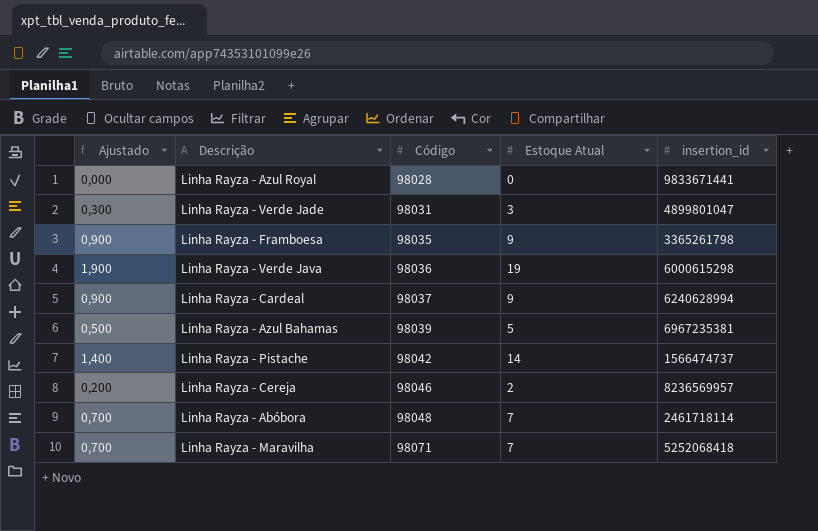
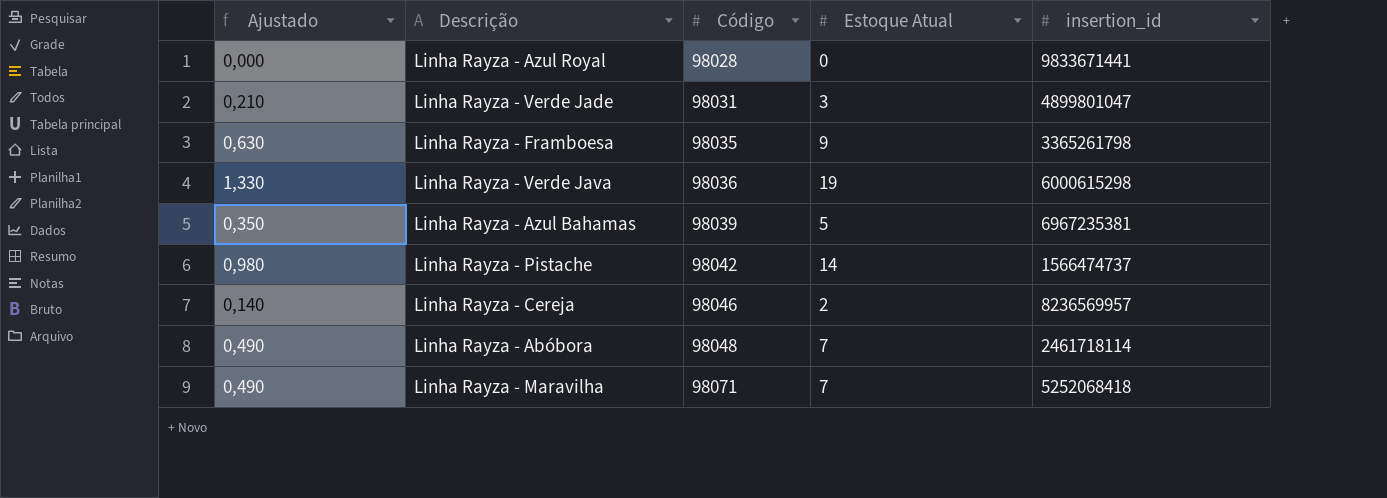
column Ajustado | formula: [Estoque Atual] * 0,1 -> [Estoque Atual] * 0,07
row Linha Rayza - Cardeal: 0,900 | 98037 | 9 | 6240628994 -> none

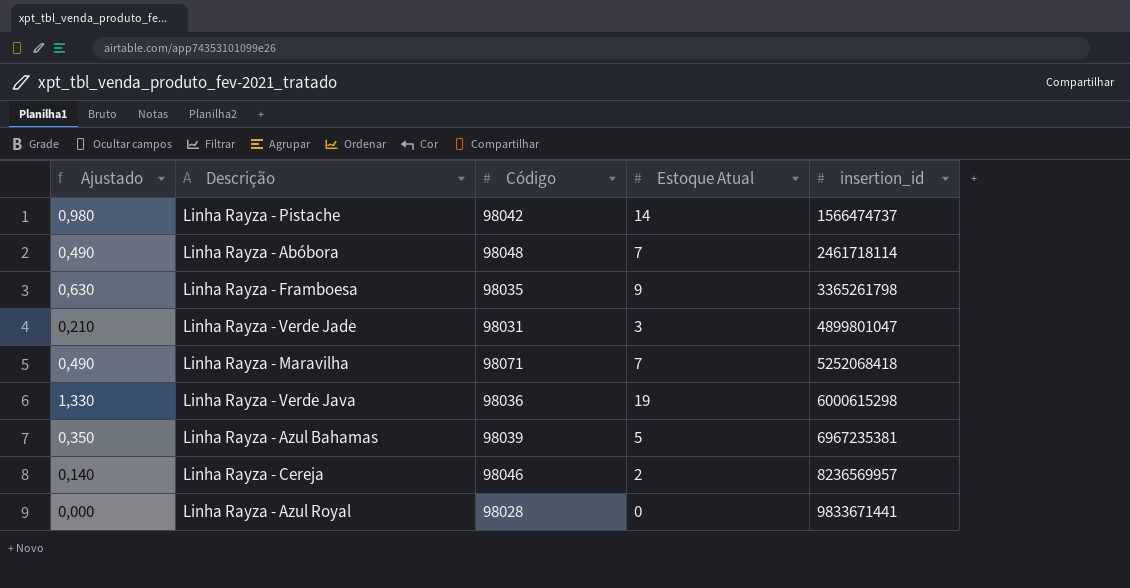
row order: Código ascending -> insertion_id ascending

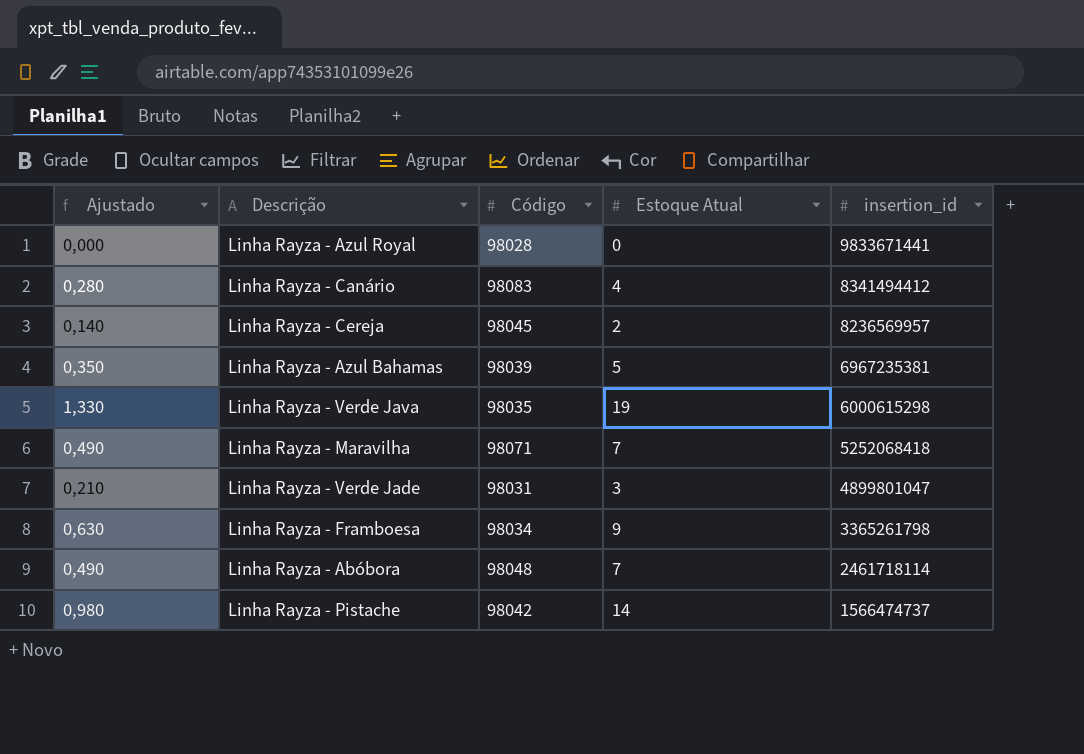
row order: insertion_id ascending -> insertion_id descending
row Linha Rayza - Canário: none -> 0,280 | 98083 | 4 | 8341494412
Linha Rayza - Cereja | Código: 98046 -> 98045
Linha Rayza - Verde Java | Código: 98036 -> 98035
Linha Rayza - Framboesa | Código: 98035 -> 98034

